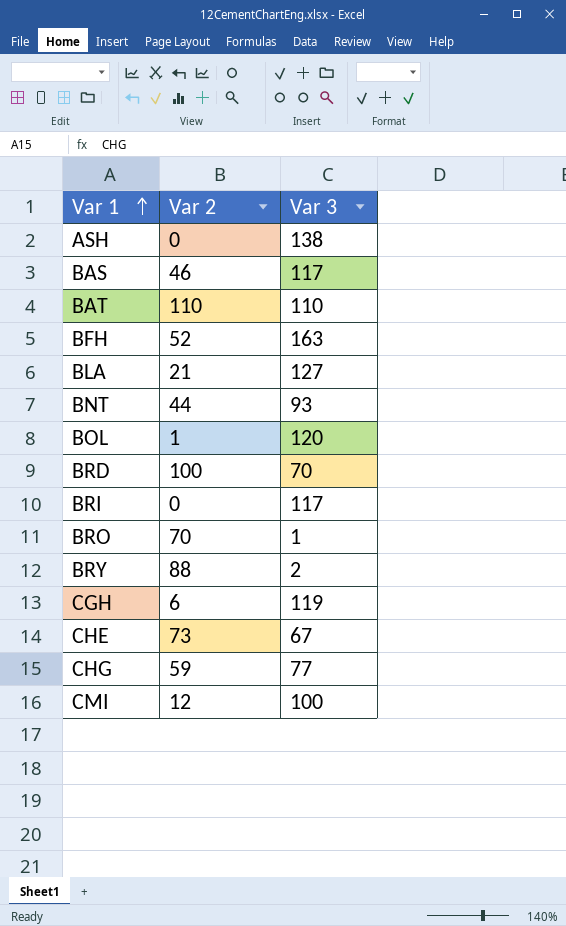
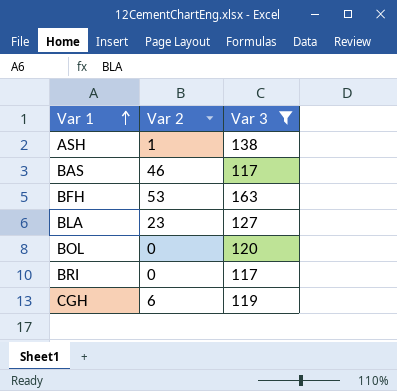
filter: none -> Var 3 >= 117
ASH | Var 2: 0 -> 1
BFH | Var 2: 52 -> 53
BLA | Var 2: 21 -> 23
BOL | Var 2: 1 -> 0

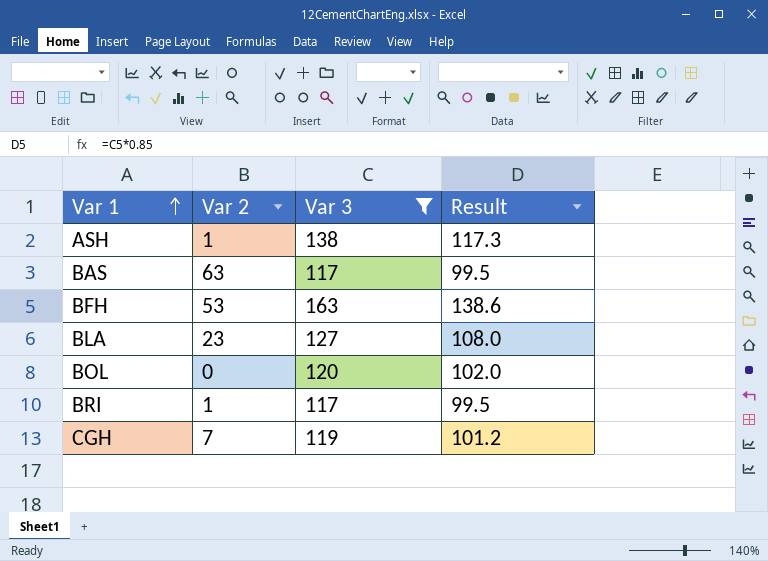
column Result | formula: none -> [Var 3] * 0.85
BAS | Var 2: 46 -> 63
BRI | Var 2: 0 -> 1
CGH | Var 2: 6 -> 7

